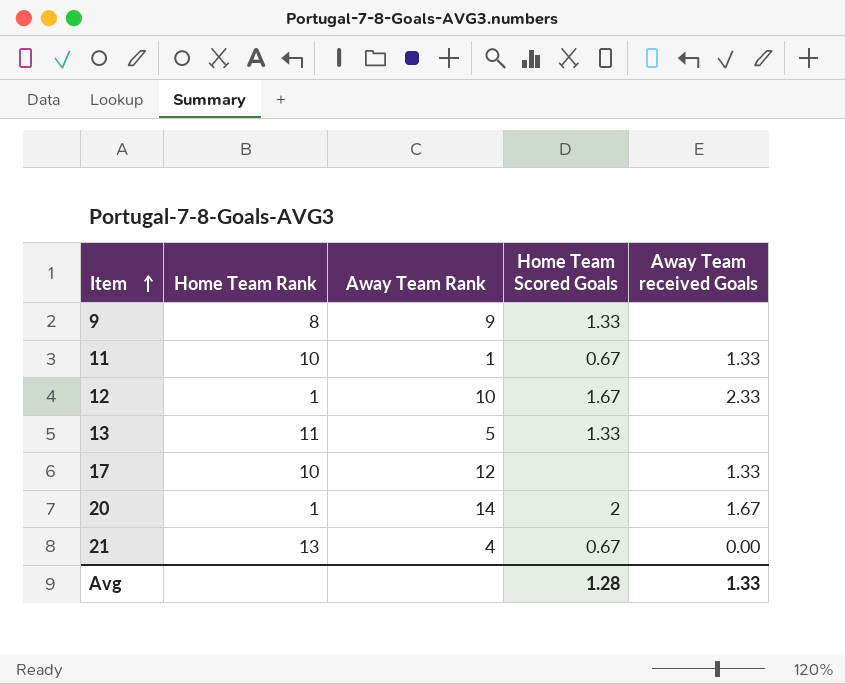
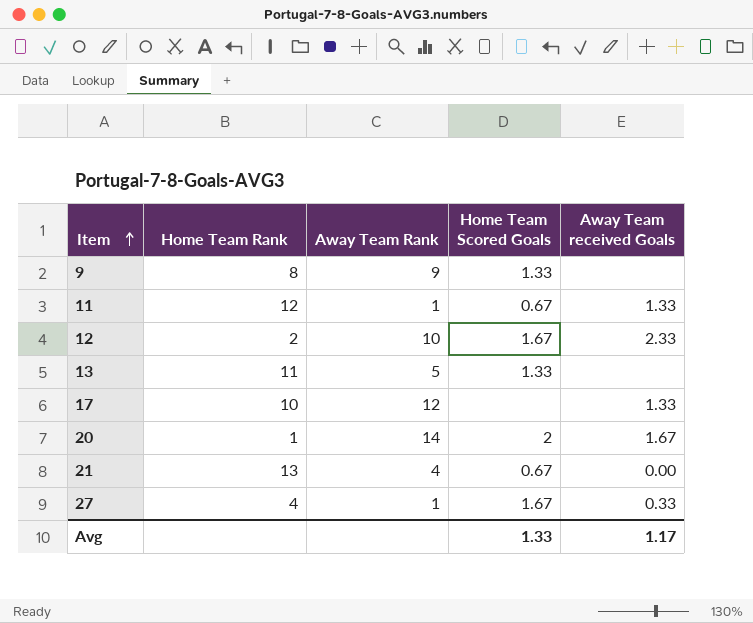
11 | Home Team Rank: 10 -> 12
12 | Home Team Rank: 1 -> 2
row 27: none -> 4 | 1 | 1.67 | 0.33
Avg | Home Team Scored Goals: 1.28 -> 1.33
Avg | Away Team received Goals: 1.33 -> 1.17

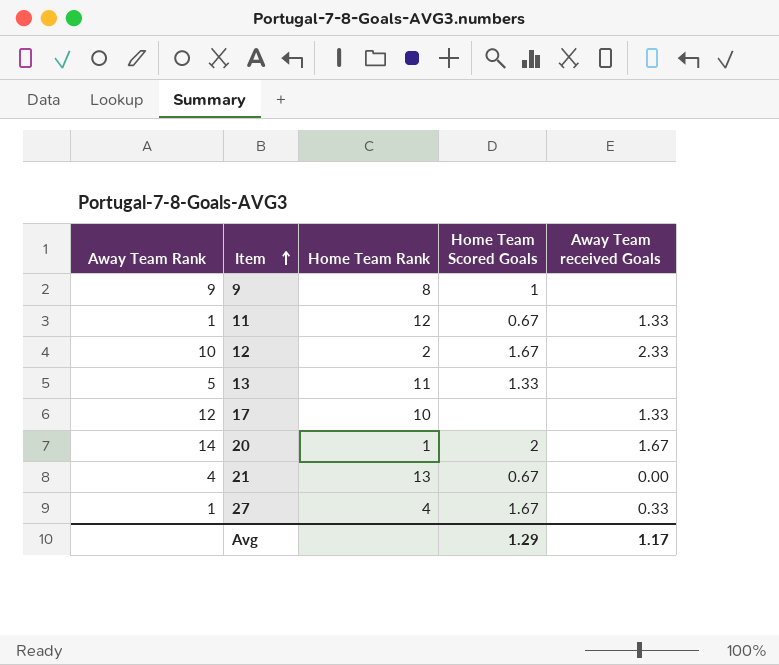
column Away Team Rank | position: 3 -> 1
9 | Home Team Scored Goals: 1.33 -> 1
Avg | Home Team Scored Goals: 1.33 -> 1.29

